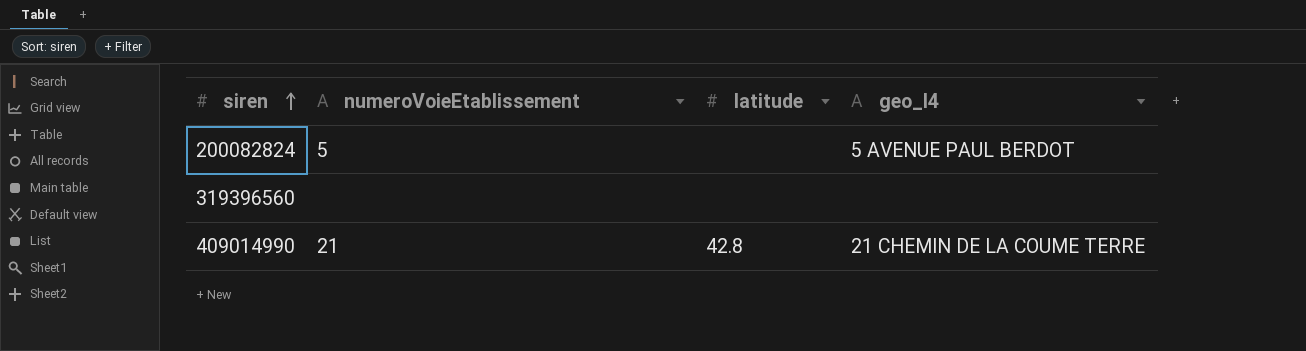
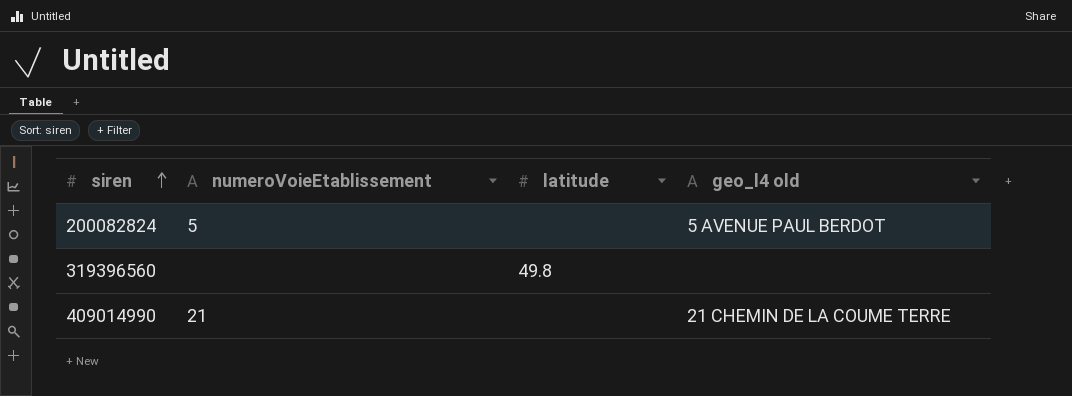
column name: geo_l4 -> geo_l4 old
319396560 | latitude: none -> 49.8
409014990 | latitude: 42.8 -> none

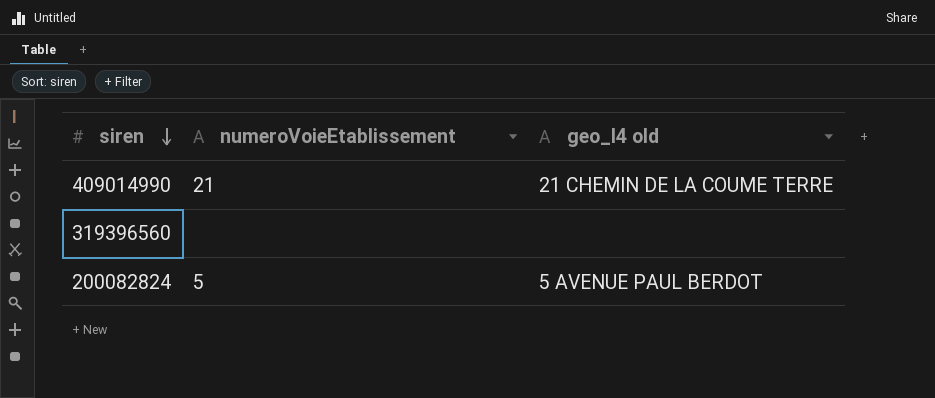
row order: siren ascending -> siren descending
column latitude | position: 3 -> none

